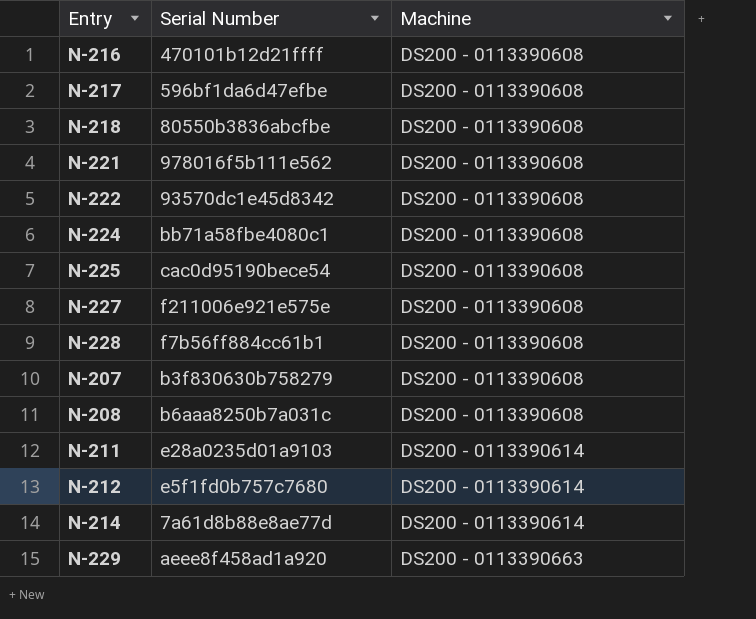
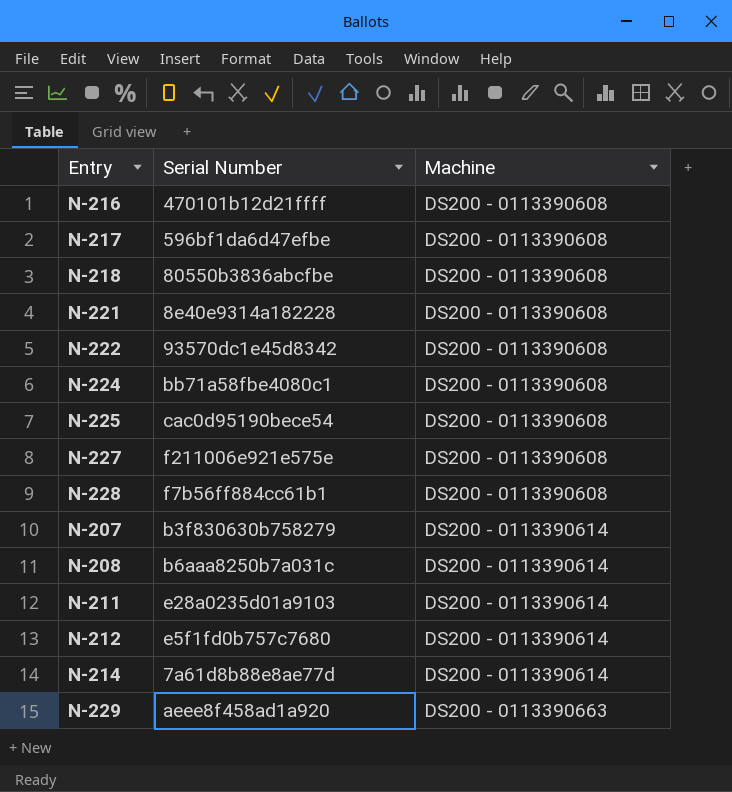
N-221 | Serial Number: 978016f5b111e562 -> 8e40e9314a182228
N-207 | Machine: DS200 - 0113390608 -> DS200 - 0113390614
N-208 | Machine: DS200 - 0113390608 -> DS200 - 0113390614

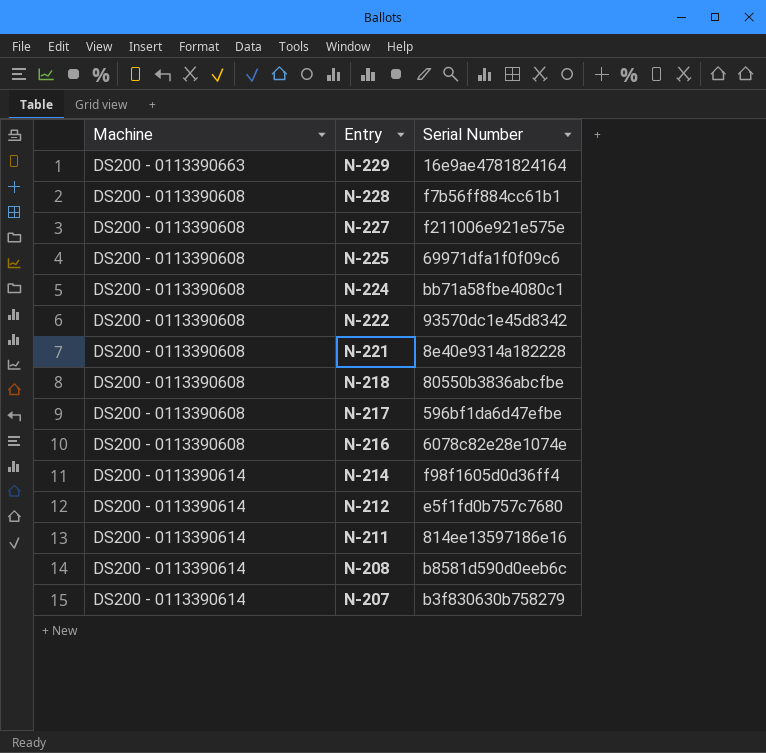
row order: Machine ascending -> Entry descending
column Machine | position: 3 -> 1
N-229 | Serial Number: aeee8f458ad1a920 -> 16e9ae4781824164
N-225 | Serial Number: cac0d95190bece54 -> 69971dfa1f0f09c6
N-216 | Serial Number: 470101b12d21ffff -> 6078c82e28e1074e
N-214 | Serial Number: 7a61d8b88e8ae77d -> f98f1605d0d36ff4
N-211 | Serial Number: e28a0235d01a9103 -> 814ee13597186e16
N-208 | Serial Number: b6aaa8250b7a031c -> b8581d590d0eeb6c

